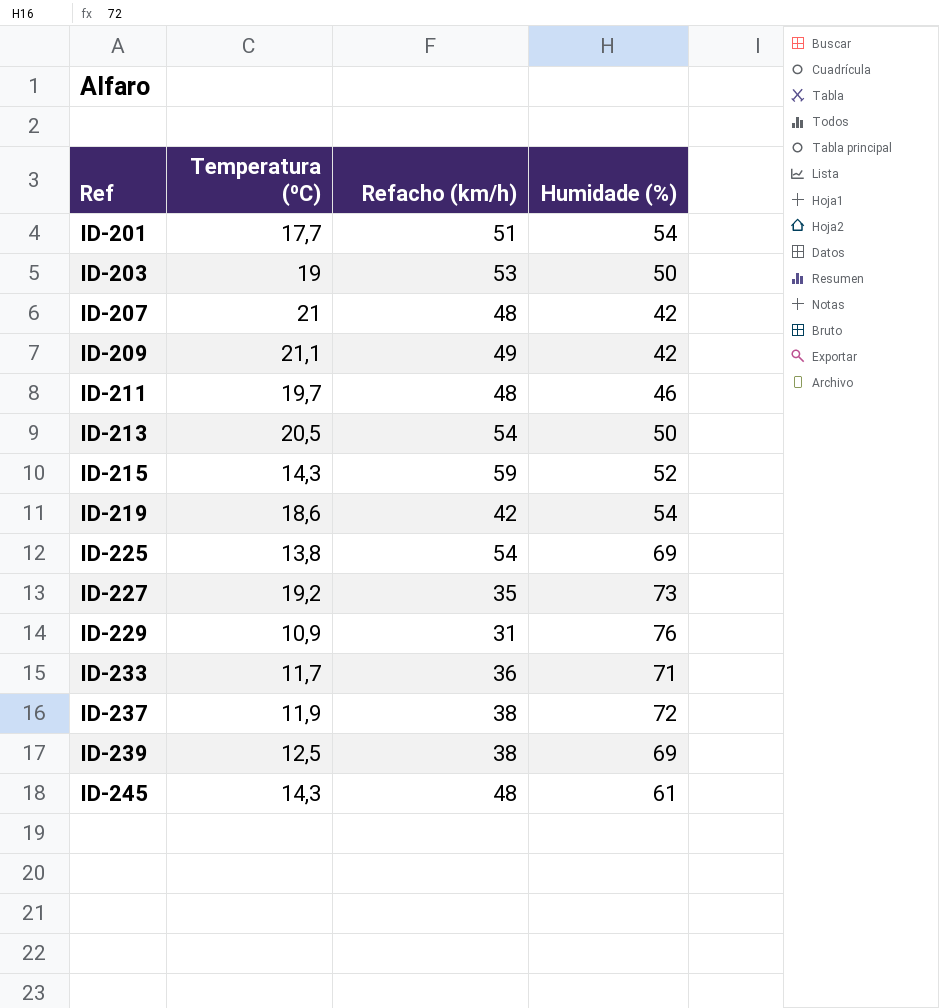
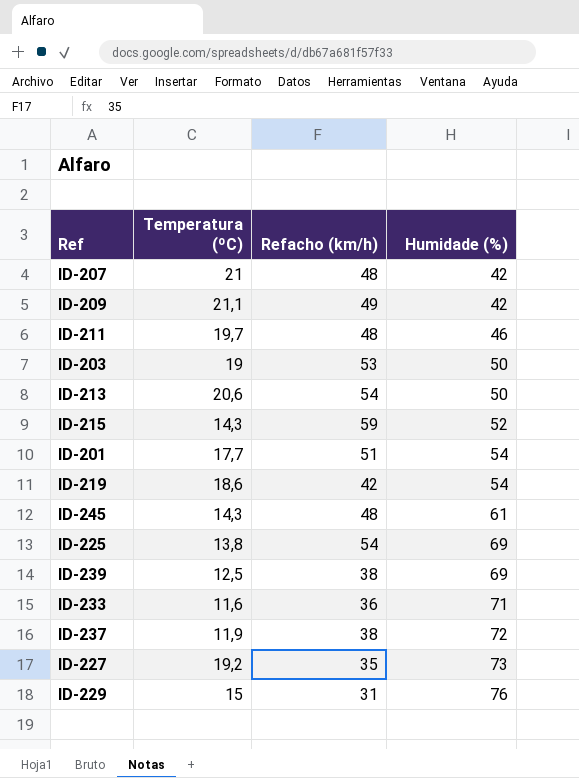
row order: Ref ascending -> Humidade (%) ascending
ID-213 | Temperatura (ºC): 20,5 -> 20,6
ID-233 | Temperatura (ºC): 11,7 -> 11,6
ID-229 | Temperatura (ºC): 10,9 -> 15

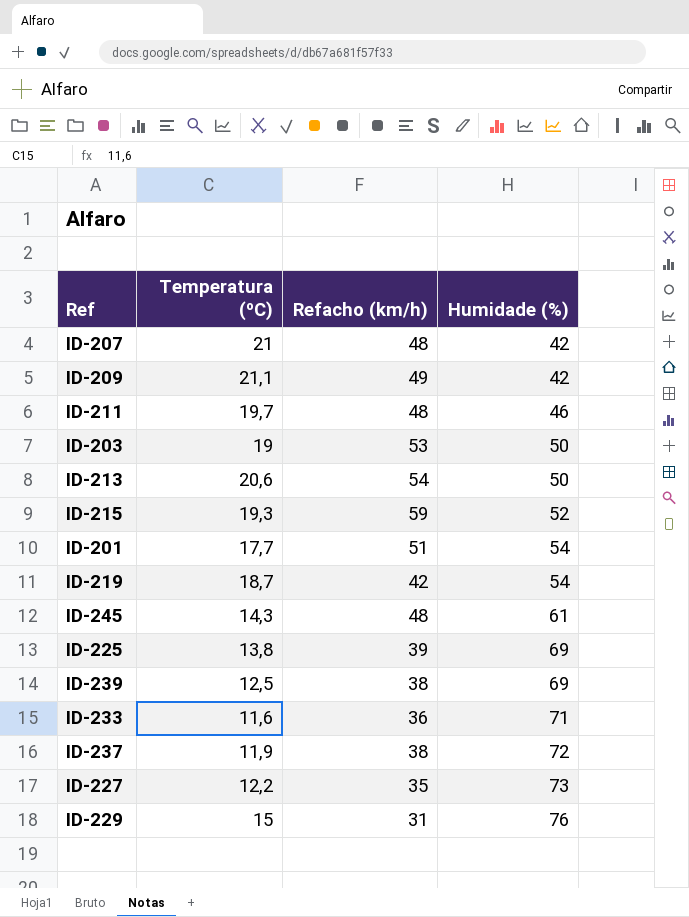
ID-215 | Temperatura (ºC): 14,3 -> 19,3
ID-219 | Temperatura (ºC): 18,6 -> 18,7
ID-225 | Refacho (km/h): 54 -> 39
ID-227 | Temperatura (ºC): 19,2 -> 12,2

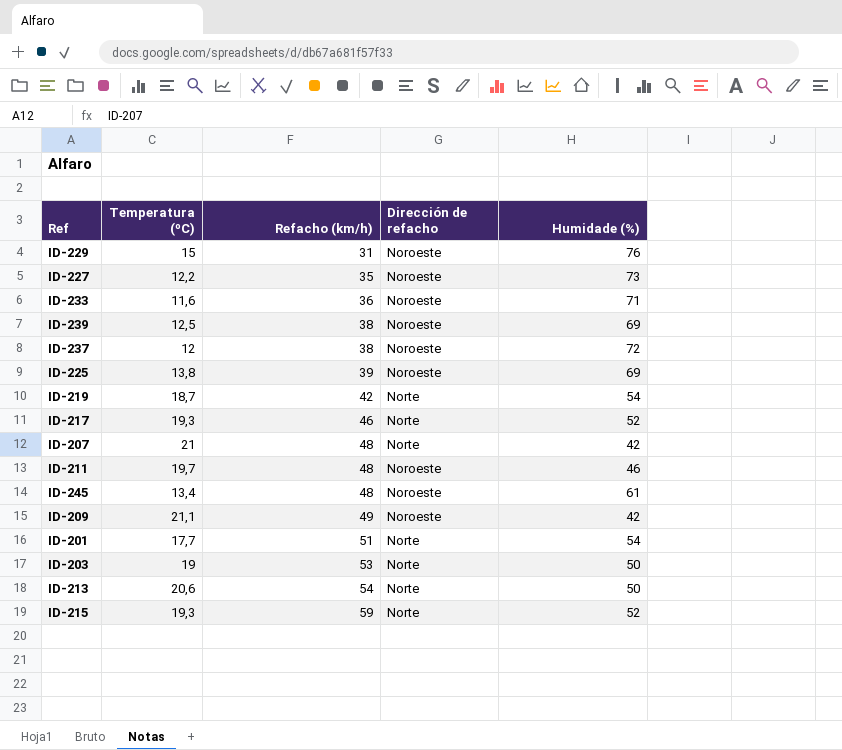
row order: Humidade (%) ascending -> Refacho (km/h) ascending
column Dirección de refacho | position: none -> 4
ID-237 | Temperatura (ºC): 11,9 -> 12
row ID-217: none -> 19,3 | 46 | Norte | 52
ID-245 | Temperatura (ºC): 14,3 -> 13,4

